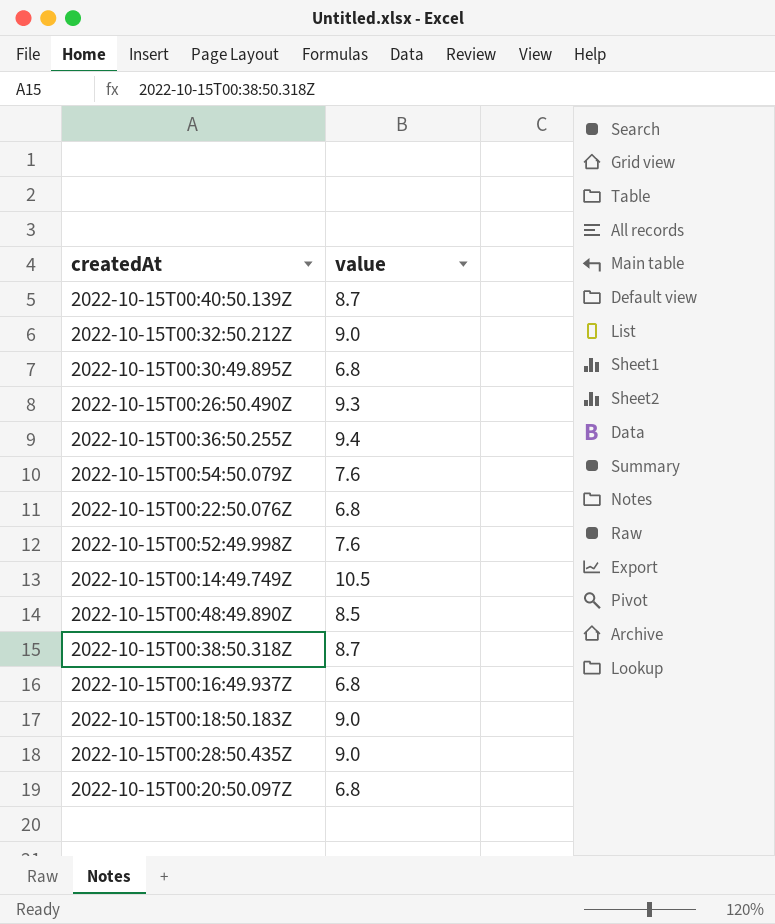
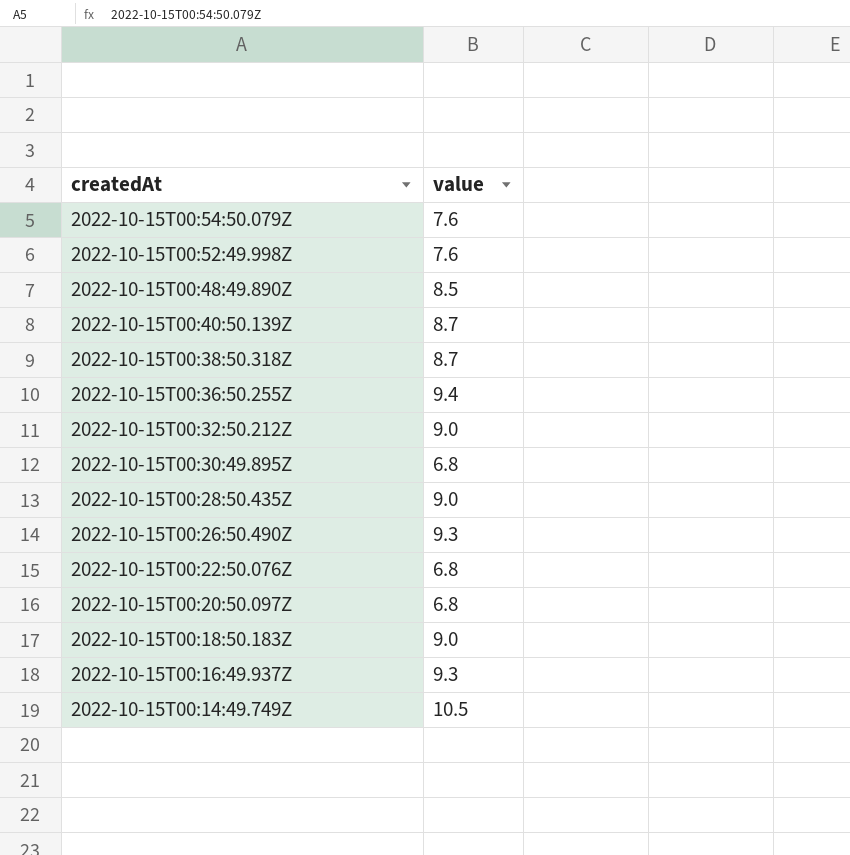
row order: none -> createdAt descending
2022-10-15T00:16:49.937Z | value: 6.8 -> 9.3

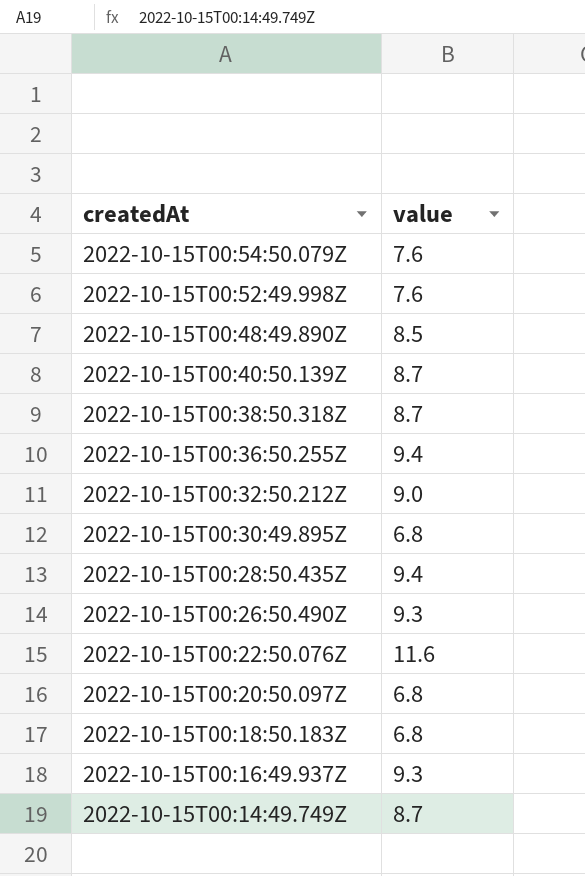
2022-10-15T00:28:50.435Z | value: 9.0 -> 9.4
2022-10-15T00:22:50.076Z | value: 6.8 -> 11.6
2022-10-15T00:18:50.183Z | value: 9.0 -> 6.8
2022-10-15T00:14:49.749Z | value: 10.5 -> 8.7

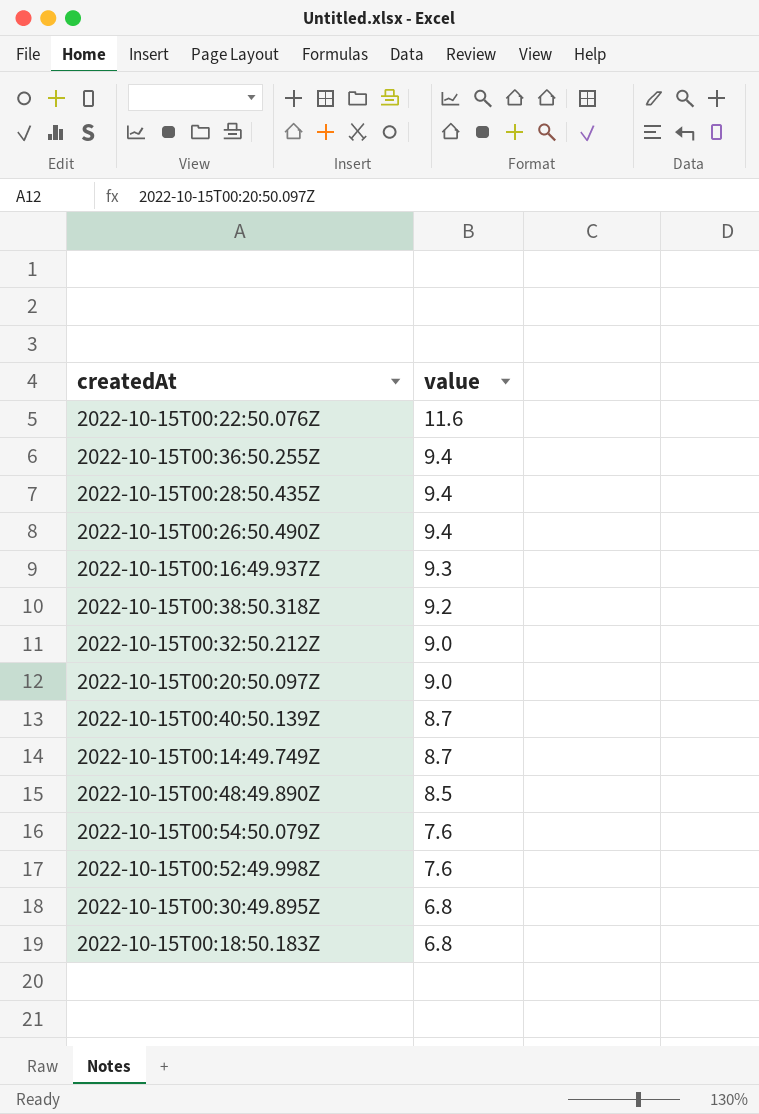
row order: createdAt descending -> value descending
2022-10-15T00:26:50.490Z | value: 9.3 -> 9.4
2022-10-15T00:38:50.318Z | value: 8.7 -> 9.2
2022-10-15T00:20:50.097Z | value: 6.8 -> 9.0

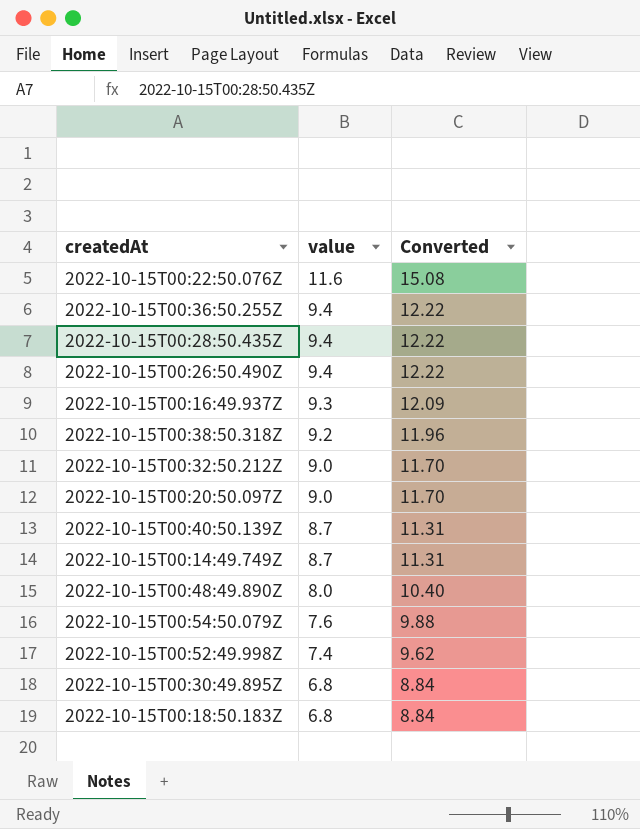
column Converted | formula: none -> [value] * 1.3
2022-10-15T00:48:49.890Z | value: 8.5 -> 8.0
2022-10-15T00:52:49.998Z | value: 7.6 -> 7.4

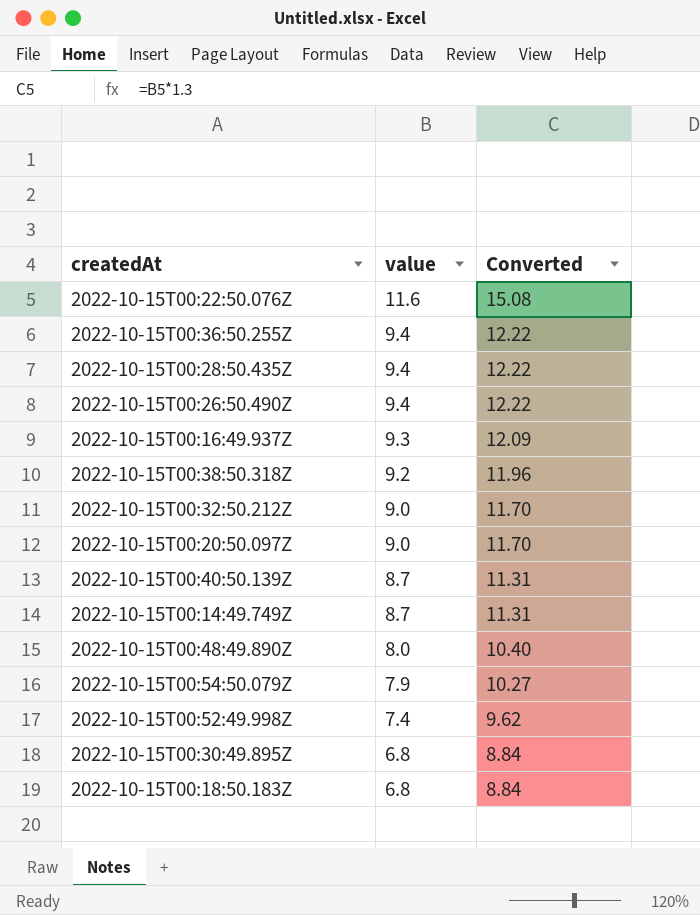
2022-10-15T00:54:50.079Z | value: 7.6 -> 7.9
2022-10-15T00:54:50.079Z | Converted: 9.88 -> 10.27

